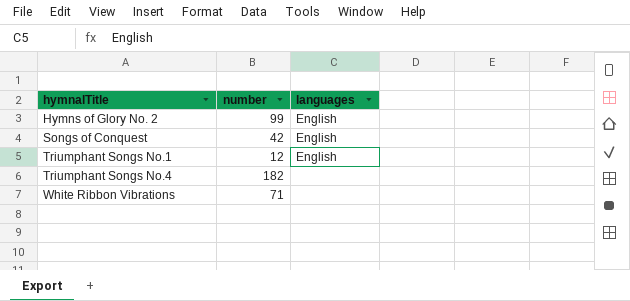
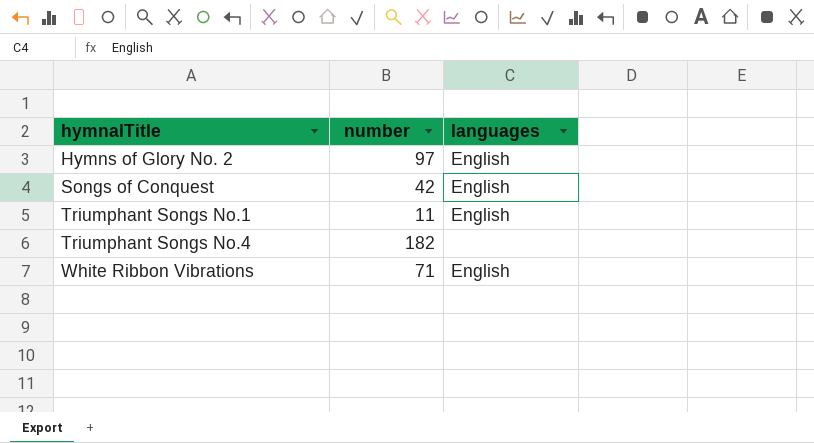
Hymns of Glory No. 2 | number: 99 -> 97
Triumphant Songs No.1 | number: 12 -> 11
White Ribbon Vibrations | languages: none -> English

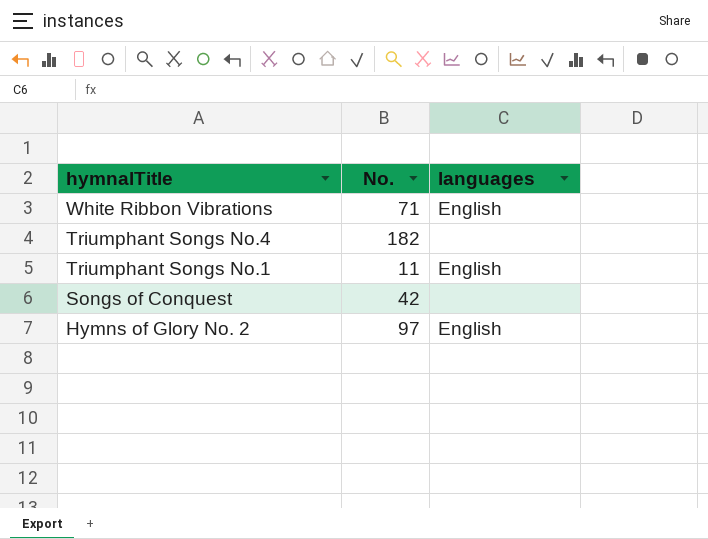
row order: hymnalTitle ascending -> hymnalTitle descending
column name: number -> No.
Songs of Conquest | languages: English -> none

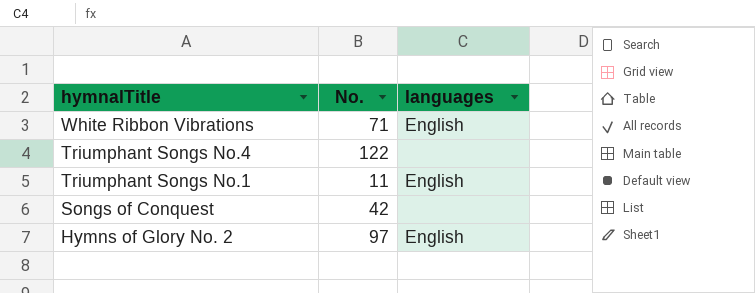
Triumphant Songs No.4 | No.: 182 -> 122

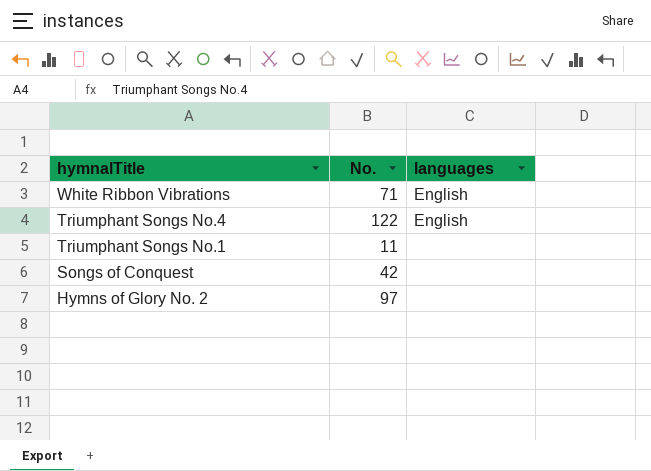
Triumphant Songs No.4 | languages: none -> English
Triumphant Songs No.1 | languages: English -> none
Hymns of Glory No. 2 | languages: English -> none

